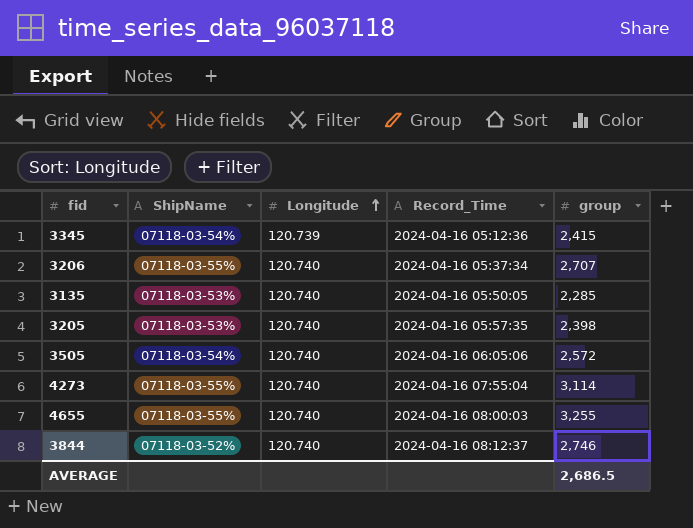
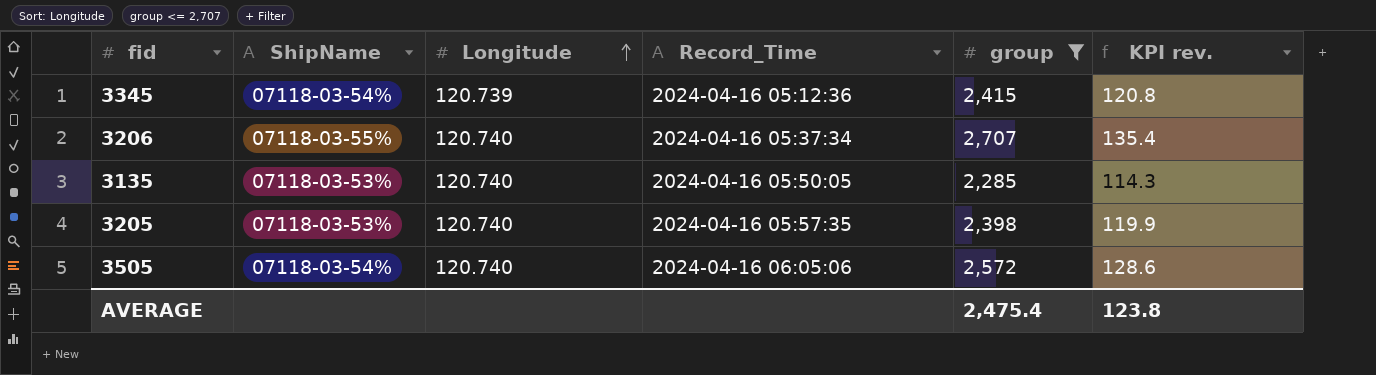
filter: none -> group <= 2,707
column KPI rev. | formula: none -> [group] * 0.05
AVERAGE | group: 2,686.5 -> 2,475.4

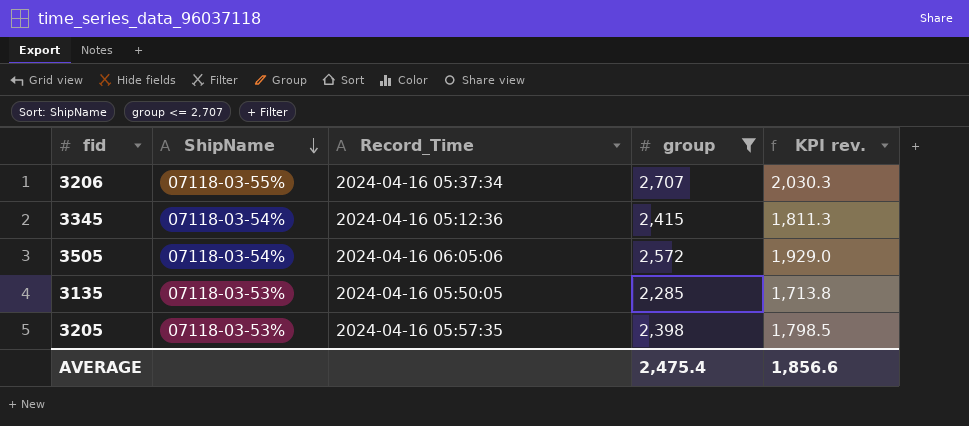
row order: Longitude ascending -> ShipName descending
column Longitude | position: 3 -> none
column KPI rev. | formula: [group] * 0.05 -> [group] * 0.75
AVERAGE | KPI rev.: 123.8 -> 1,856.6

